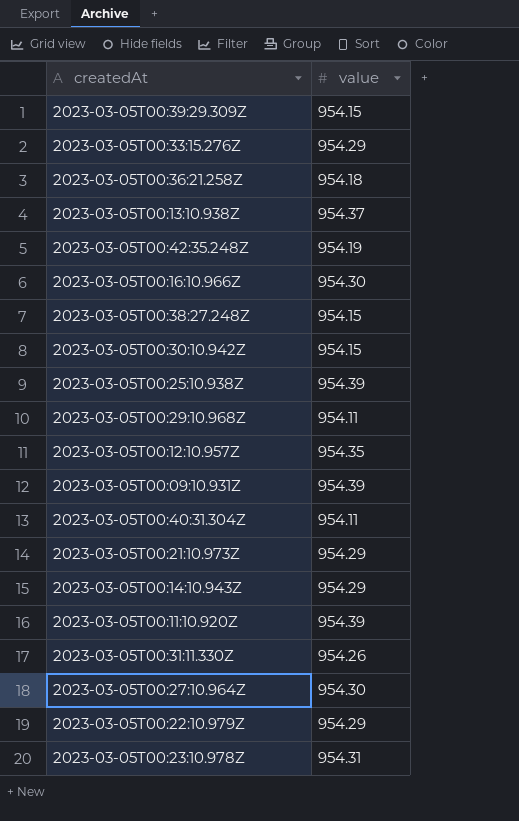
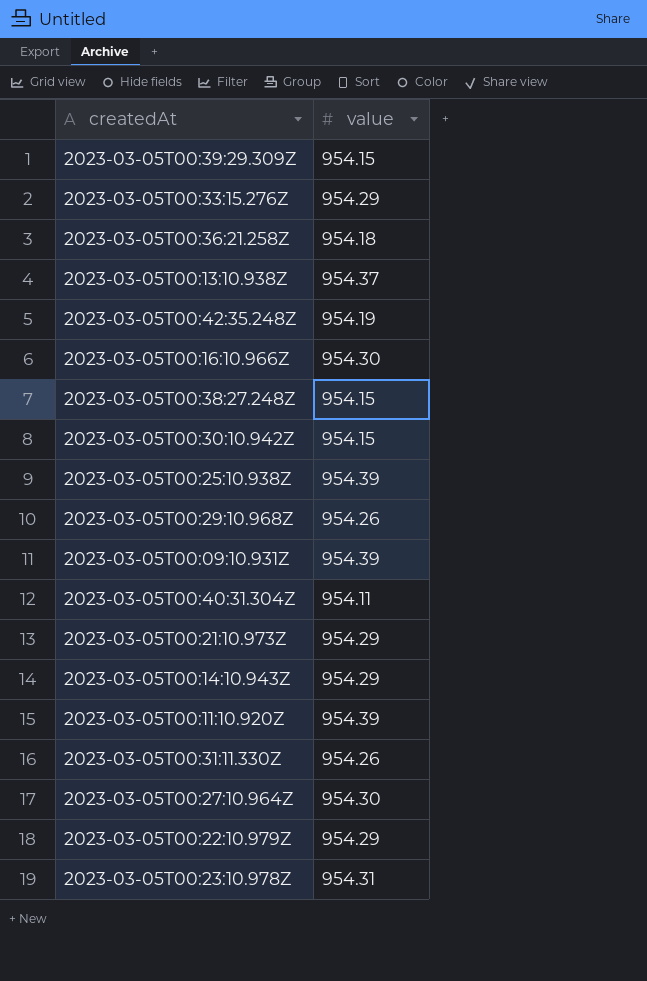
row 2023-03-05T00:12:10.957Z: 954.35 -> none
2023-03-05T00:29:10.968Z | value: 954.11 -> 954.26

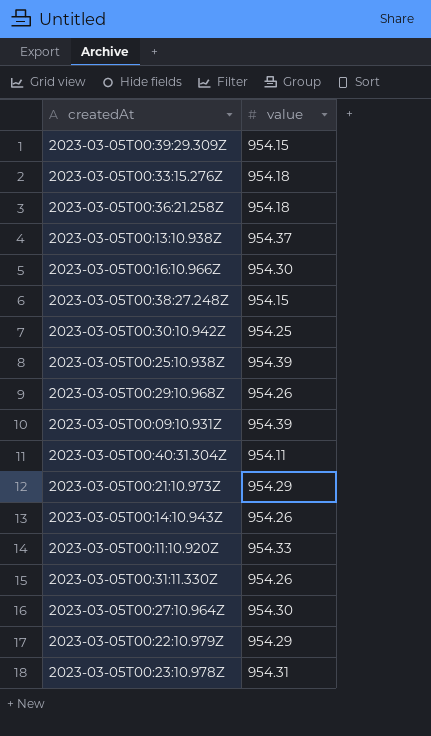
row 2023-03-05T00:42:35.248Z: 954.19 -> none
2023-03-05T00:33:15.276Z | value: 954.29 -> 954.18
2023-03-05T00:30:10.942Z | value: 954.15 -> 954.25
2023-03-05T00:14:10.943Z | value: 954.29 -> 954.26
2023-03-05T00:11:10.920Z | value: 954.39 -> 954.33

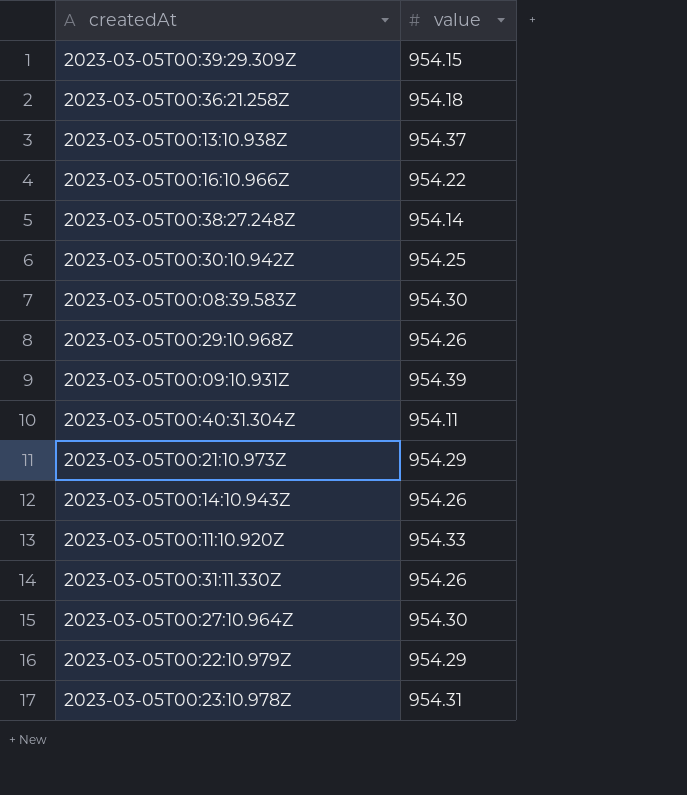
row 2023-03-05T00:33:15.276Z: 954.18 -> none
row 2023-03-05T00:25:10.938Z: 954.39 -> none
2023-03-05T00:16:10.966Z | value: 954.30 -> 954.22
2023-03-05T00:38:27.248Z | value: 954.15 -> 954.14
row 2023-03-05T00:08:39.583Z: none -> 954.30

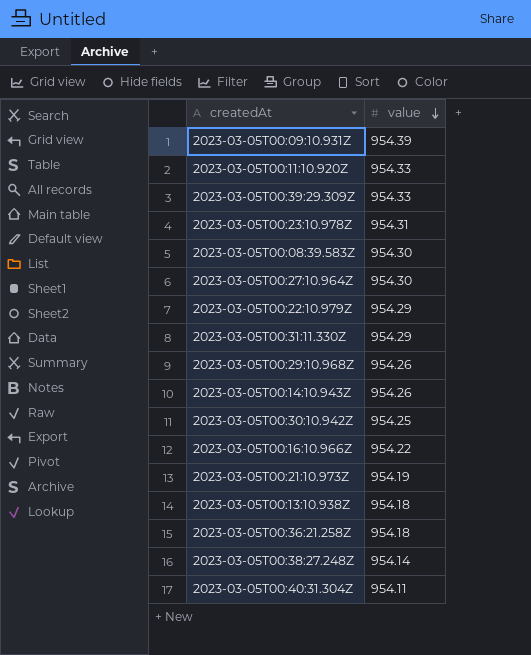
row order: none -> value descending
2023-03-05T00:39:29.309Z | value: 954.15 -> 954.33
2023-03-05T00:31:11.330Z | value: 954.26 -> 954.29
2023-03-05T00:21:10.973Z | value: 954.29 -> 954.19
2023-03-05T00:13:10.938Z | value: 954.37 -> 954.18

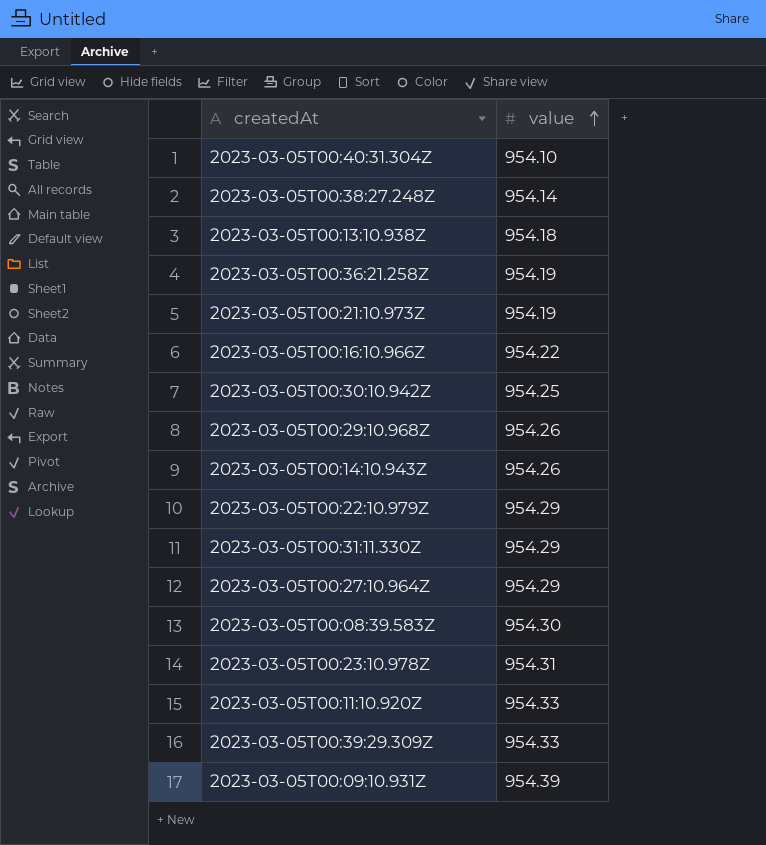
row order: value descending -> value ascending
2023-03-05T00:40:31.304Z | value: 954.11 -> 954.10
2023-03-05T00:36:21.258Z | value: 954.18 -> 954.19
2023-03-05T00:27:10.964Z | value: 954.30 -> 954.29

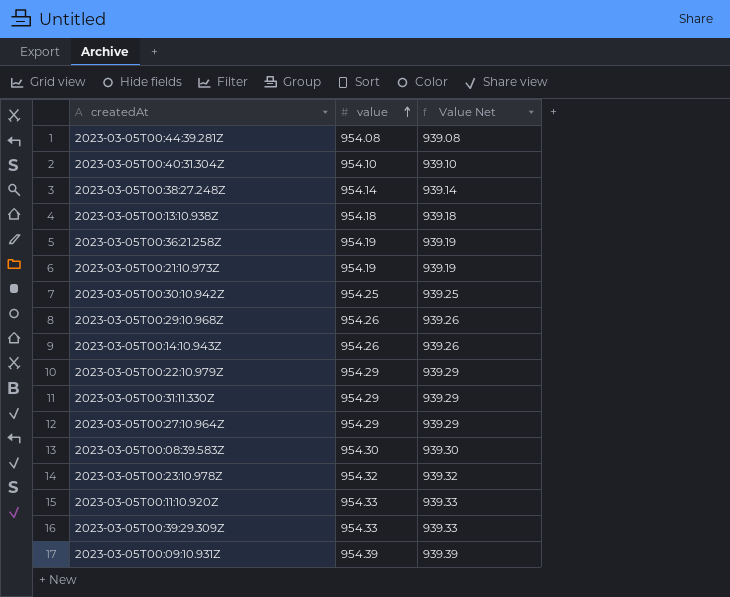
column Value Net | formula: none -> [value] - 15
row 2023-03-05T00:16:10.966Z: 954.22 -> none
row 2023-03-05T00:44:39.281Z: none -> 954.08 | 939.08
2023-03-05T00:23:10.978Z | value: 954.31 -> 954.32

